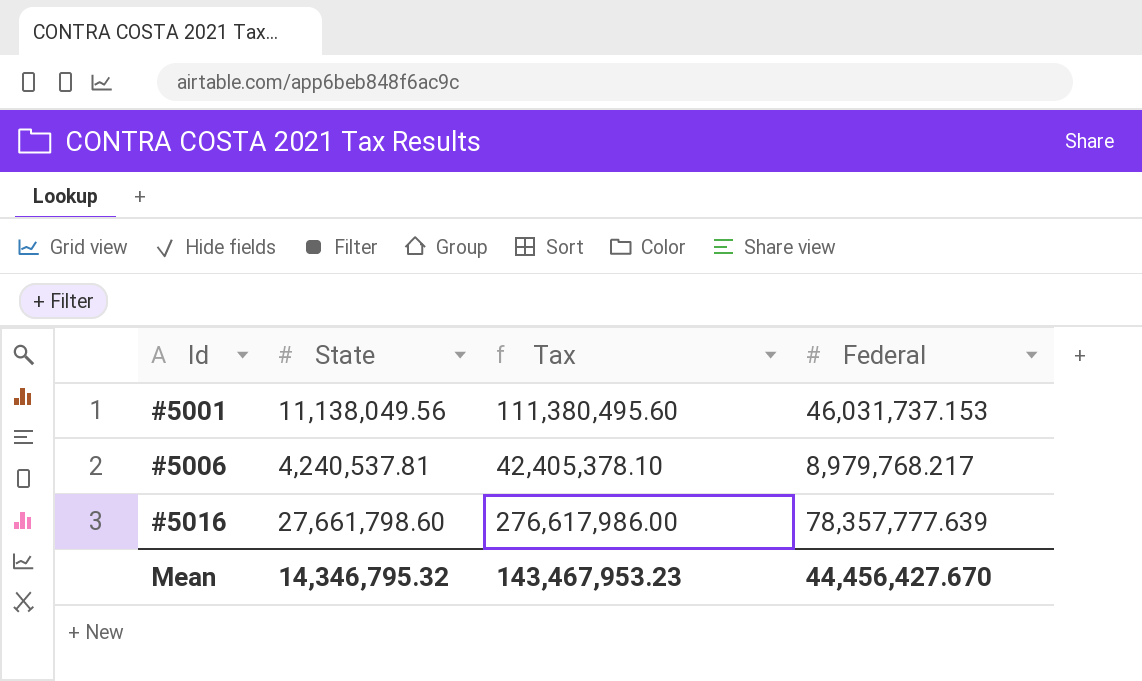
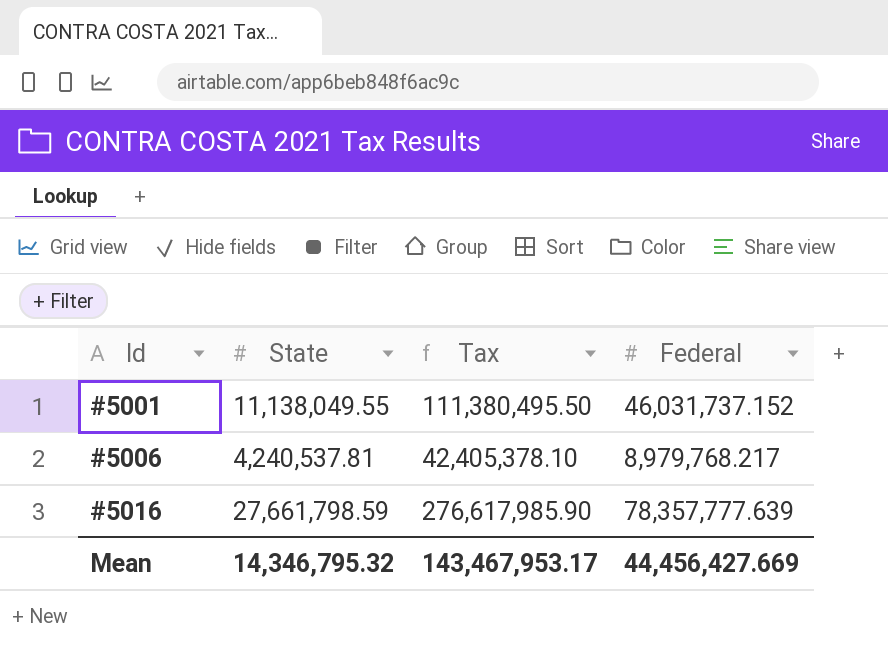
#5001 | State: 11,138,049.56 -> 11,138,049.55
#5001 | Tax: 111,380,495.60 -> 111,380,495.50
#5001 | Federal: 46,031,737.153 -> 46,031,737.152
#5016 | State: 27,661,798.60 -> 27,661,798.59
#5016 | Tax: 276,617,986.00 -> 276,617,985.90
Mean | Tax: 143,467,953.23 -> 143,467,953.17
Mean | Federal: 44,456,427.670 -> 44,456,427.669

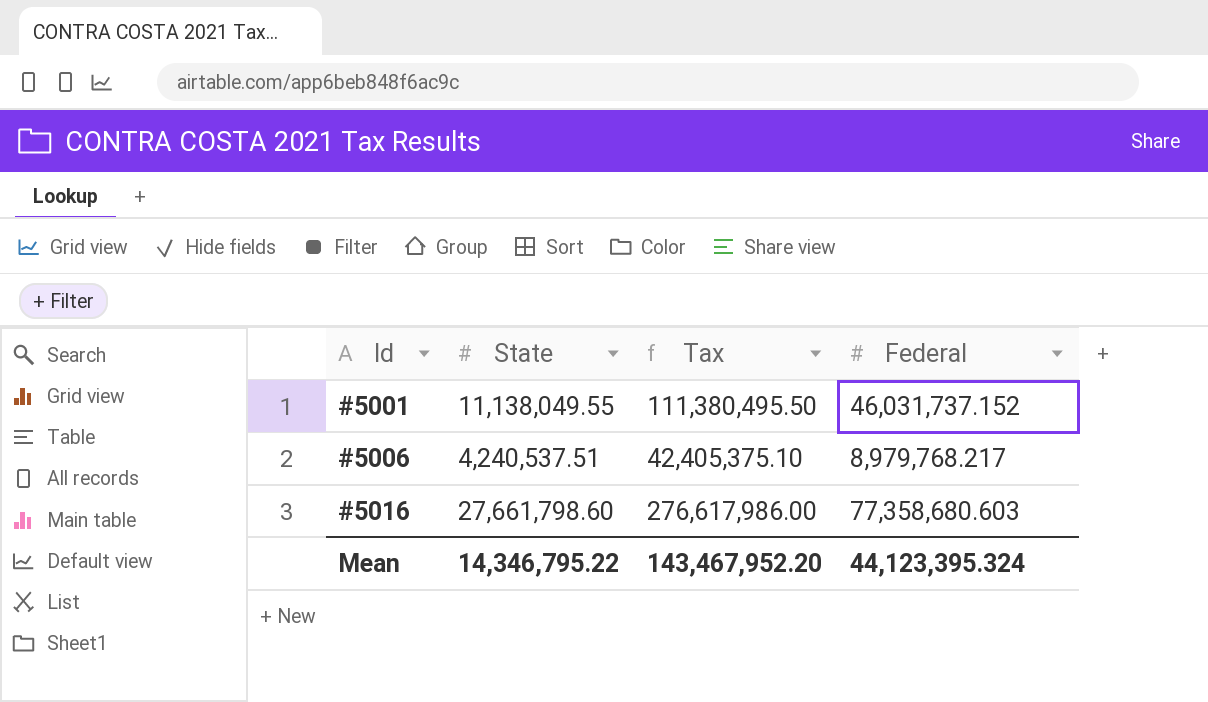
#5006 | State: 4,240,537.81 -> 4,240,537.51
#5006 | Tax: 42,405,378.10 -> 42,405,375.10
#5016 | State: 27,661,798.59 -> 27,661,798.60
#5016 | Tax: 276,617,985.90 -> 276,617,986.00
#5016 | Federal: 78,357,777.639 -> 77,358,680.603
Mean | State: 14,346,795.32 -> 14,346,795.22
Mean | Tax: 143,467,953.17 -> 143,467,952.20
Mean | Federal: 44,456,427.669 -> 44,123,395.324

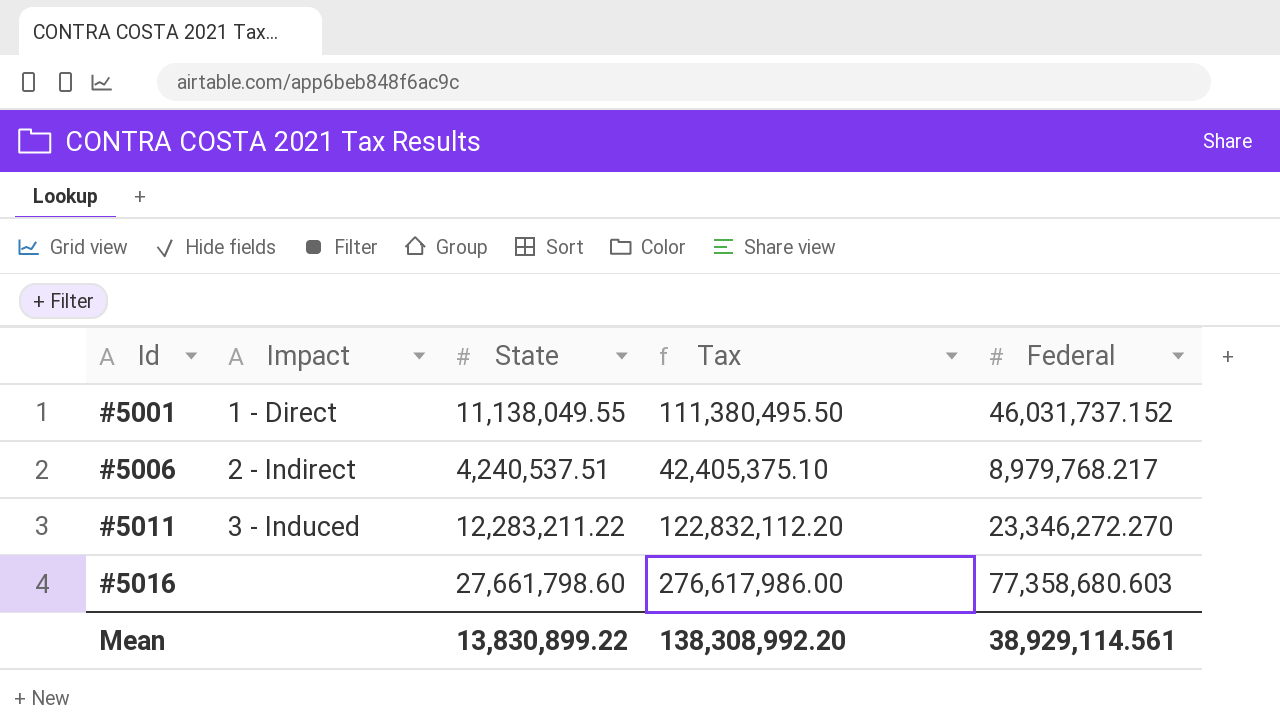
column Impact | position: none -> 2
row #5011: none -> 3 - Induced | 12,283,211.22 | 122,832,112.20 | 23,346,272.270
Mean | State: 14,346,795.22 -> 13,830,899.22
Mean | Tax: 143,467,952.20 -> 138,308,992.20
Mean | Federal: 44,123,395.324 -> 38,929,114.561

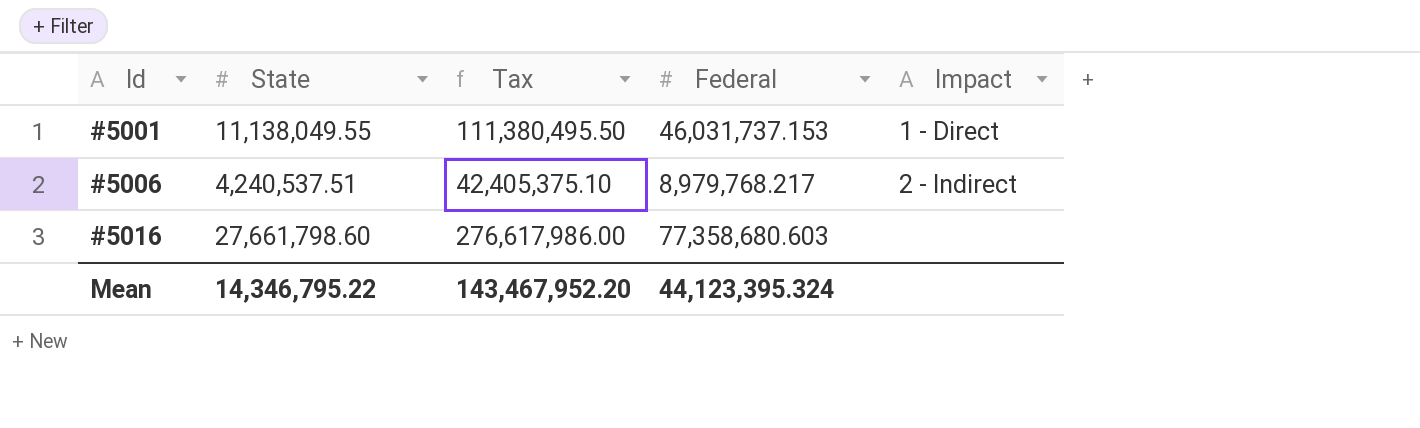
column Impact | position: 2 -> 5
row #5011: 3 - Induced | 12,283,211.22 | 122,832,112.20 | 23,346,272.270 -> none
#5001 | Federal: 46,031,737.152 -> 46,031,737.153
Mean | State: 13,830,899.22 -> 14,346,795.22
Mean | Tax: 138,308,992.20 -> 143,467,952.20
Mean | Federal: 38,929,114.561 -> 44,123,395.324

